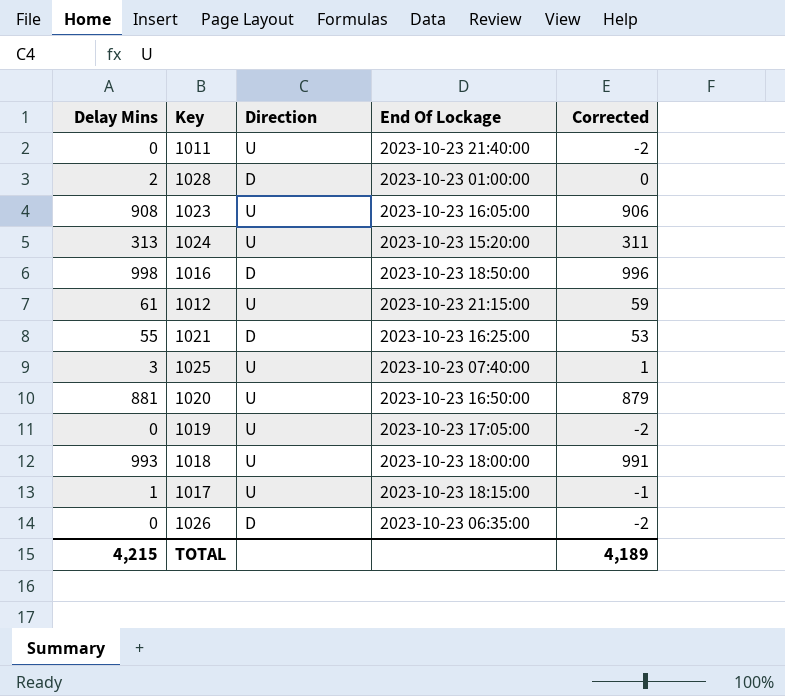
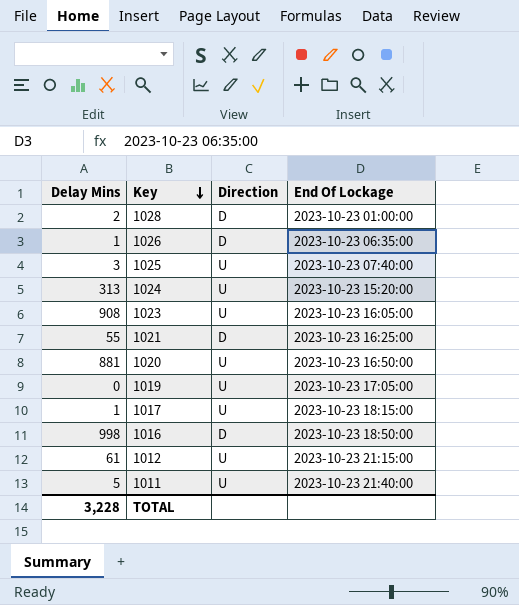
row order: none -> Key descending
column Corrected | formula: [Delay Mins] - 2 -> none
row 1018: 993 | U | 2023-10-23 18:00:00 | 991 -> none
1026 | Delay Mins: 0 -> 1
1011 | Delay Mins: 0 -> 5
TOTAL | Delay Mins: 4,215 -> 3,228

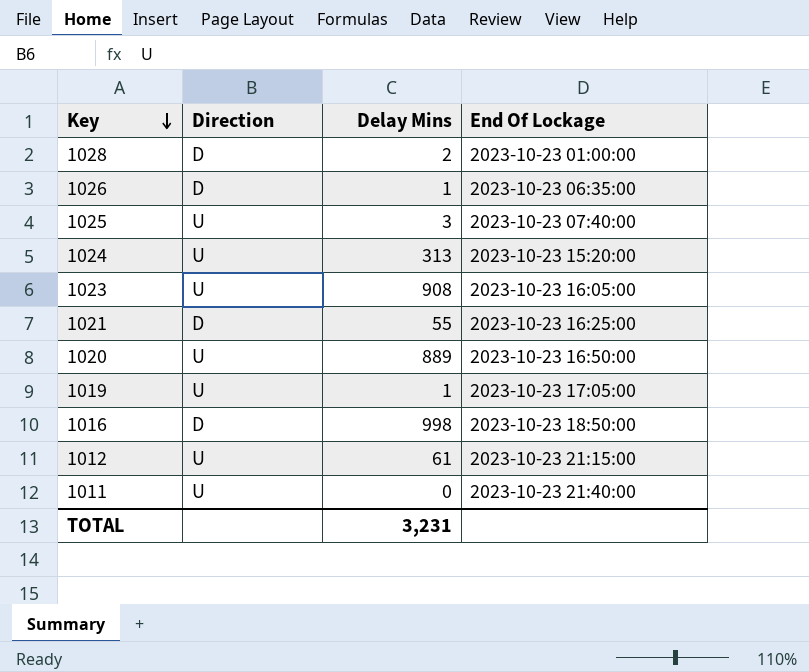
column Delay Mins | position: 1 -> 3
row 1017: 1 | U | 2023-10-23 18:15:00 -> none
1020 | Delay Mins: 881 -> 889
1019 | Delay Mins: 0 -> 1
1011 | Delay Mins: 5 -> 0
TOTAL | Delay Mins: 3,228 -> 3,231

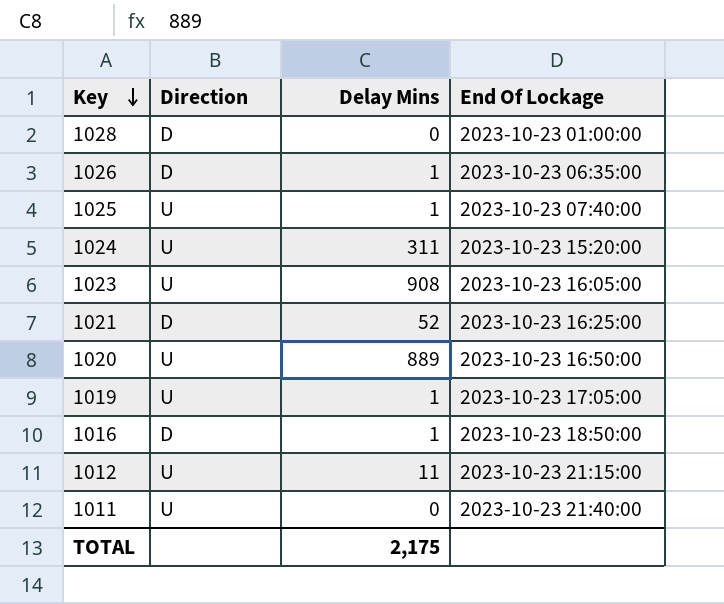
1028 | Delay Mins: 2 -> 0
1025 | Delay Mins: 3 -> 1
1024 | Delay Mins: 313 -> 311
1021 | Delay Mins: 55 -> 52
1016 | Delay Mins: 998 -> 1
1012 | Delay Mins: 61 -> 11
TOTAL | Delay Mins: 3,231 -> 2,175

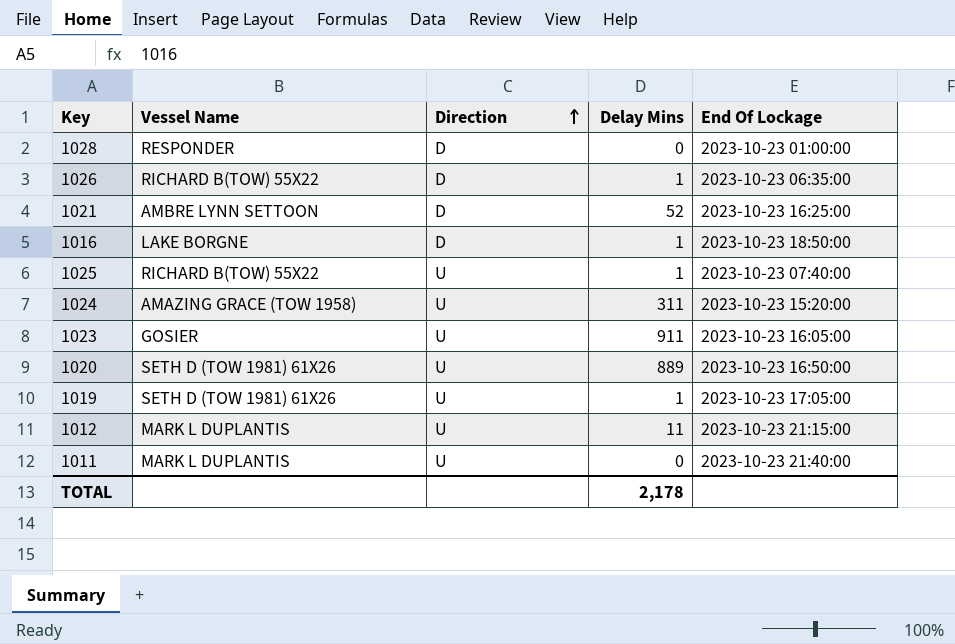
row order: Key descending -> Direction ascending
column Vessel Name | position: none -> 2
1023 | Delay Mins: 908 -> 911
TOTAL | Delay Mins: 2,175 -> 2,178

